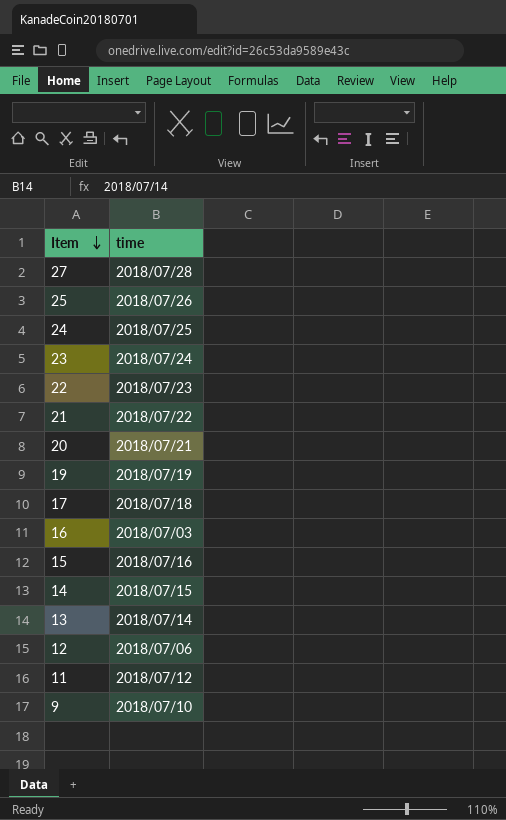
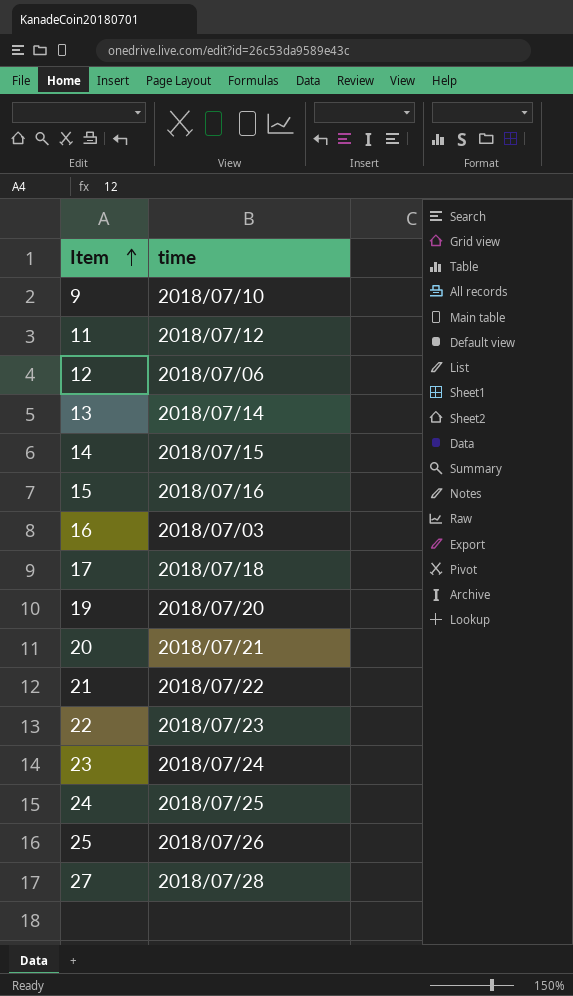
row order: Item descending -> Item ascending
19 | time: 2018/07/19 -> 2018/07/20

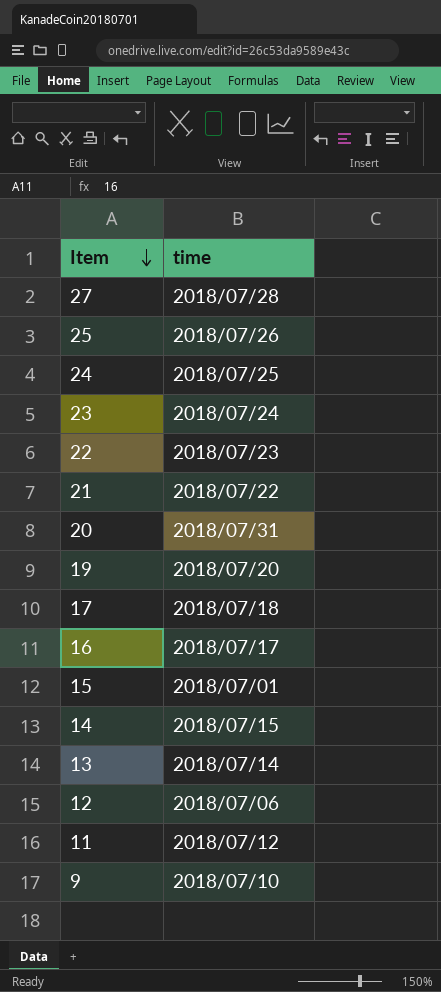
row order: Item ascending -> Item descending
20 | time: 2018/07/21 -> 2018/07/31
16 | time: 2018/07/03 -> 2018/07/17
15 | time: 2018/07/16 -> 2018/07/01

